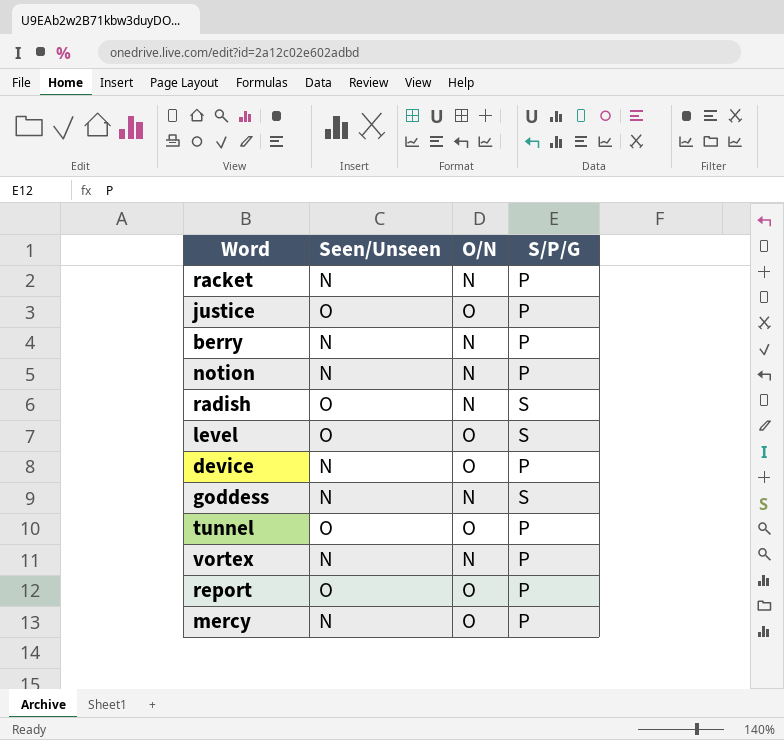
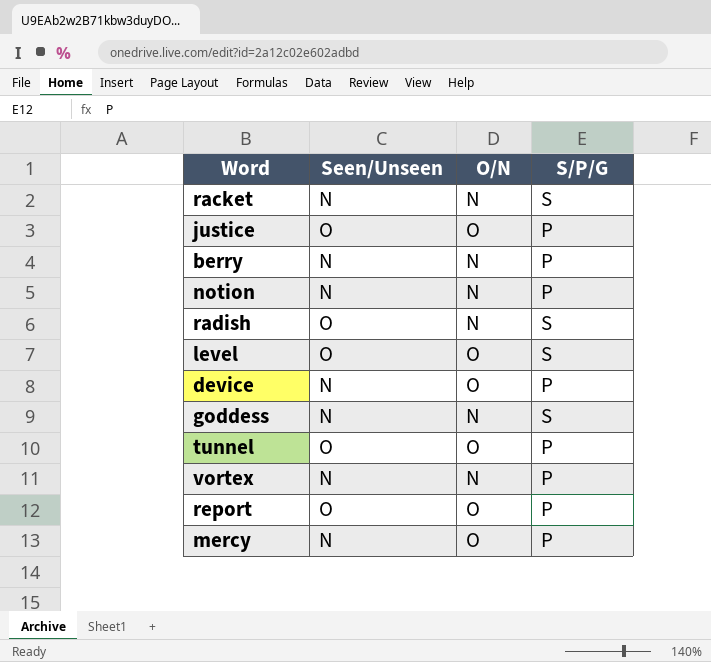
racket | S/P/G: P -> S

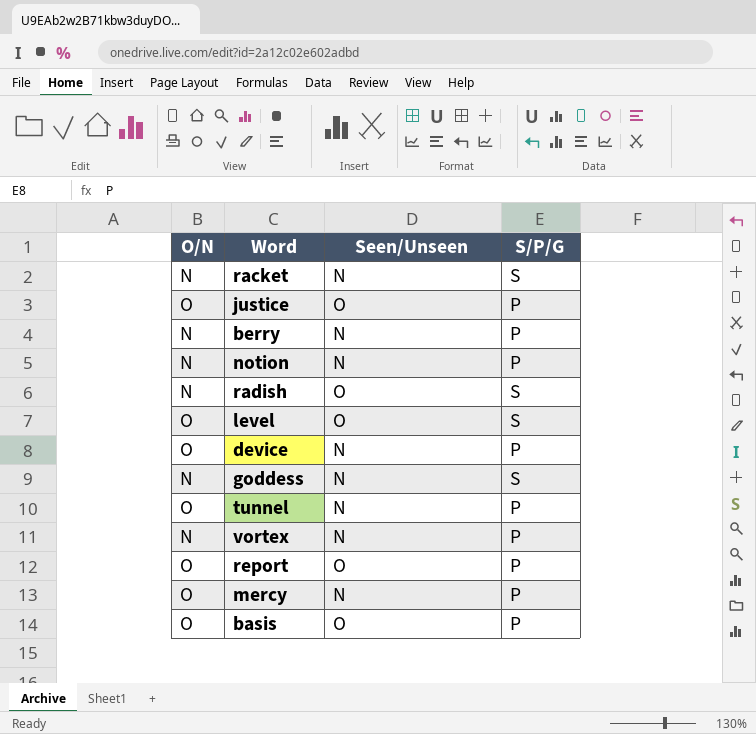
column O/N | position: 3 -> 1
tunnel | Seen/Unseen: O -> N
row basis: none -> O | O | P

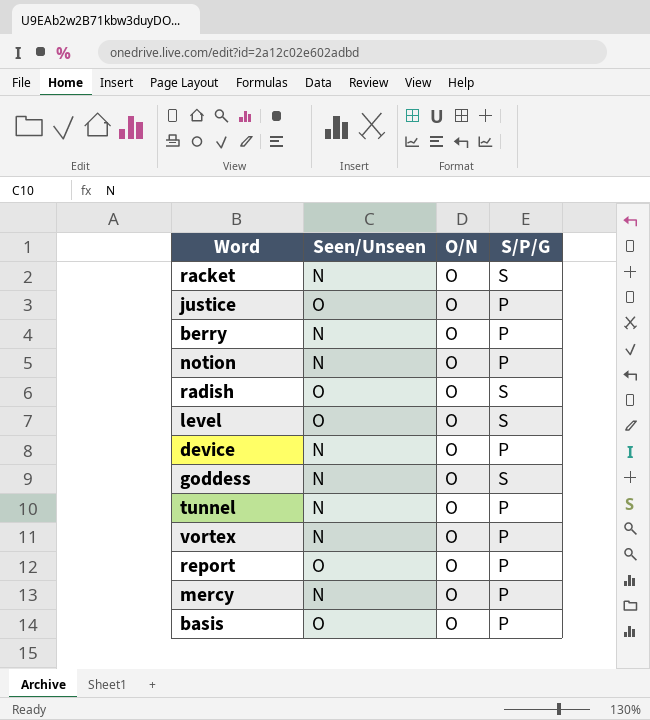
column O/N | position: 1 -> 3
racket | O/N: N -> O
berry | O/N: N -> O
notion | O/N: N -> O
radish | O/N: N -> O
goddess | O/N: N -> O
vortex | O/N: N -> O

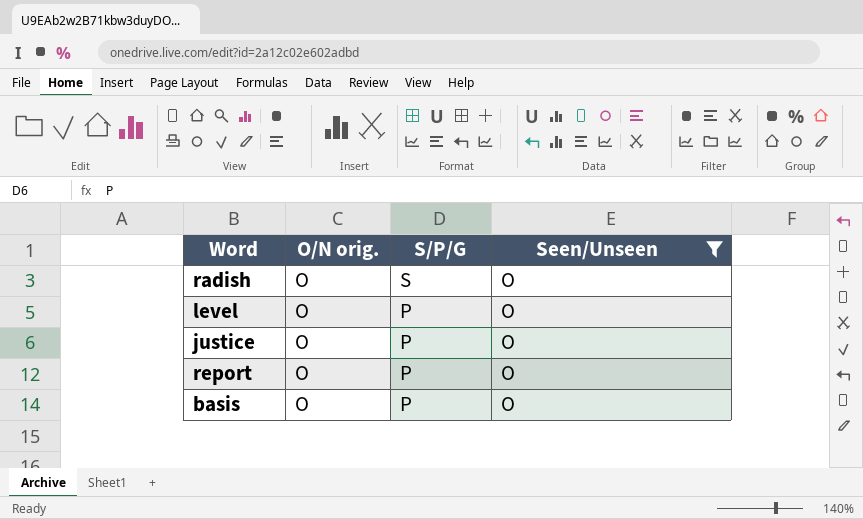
filter: none -> Seen/Unseen = O
row order: none -> S/P/G descending
column name: O/N -> O/N orig.
column Seen/Unseen | position: 2 -> 4
level | S/P/G: S -> P

